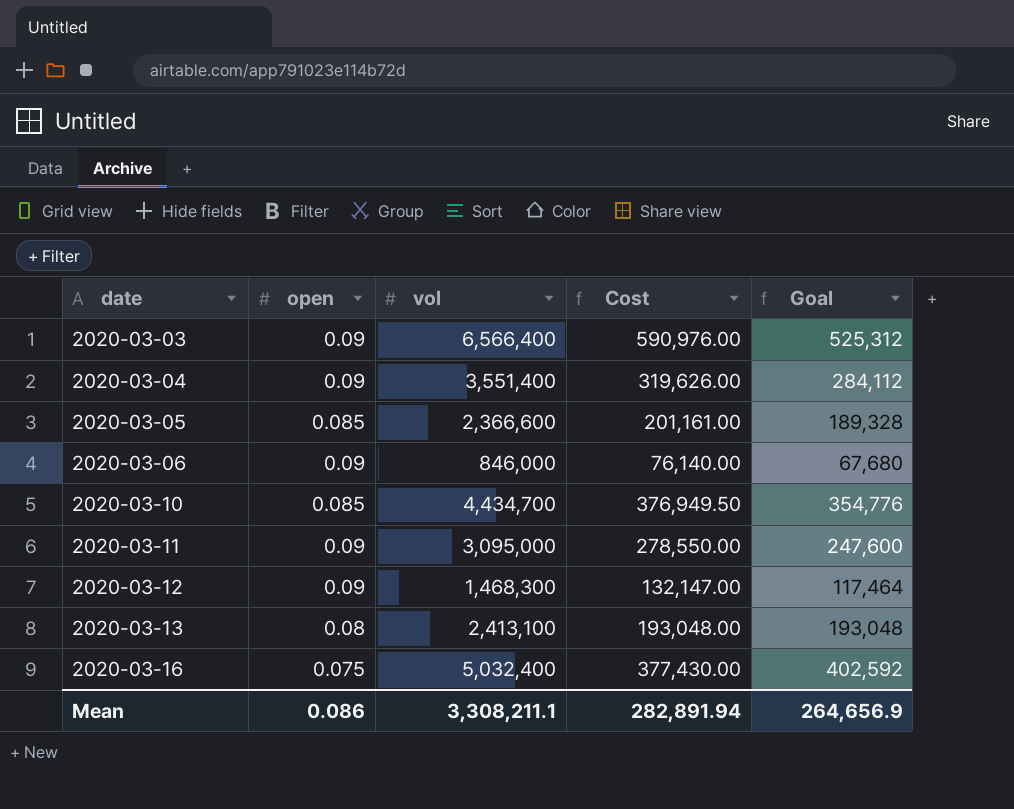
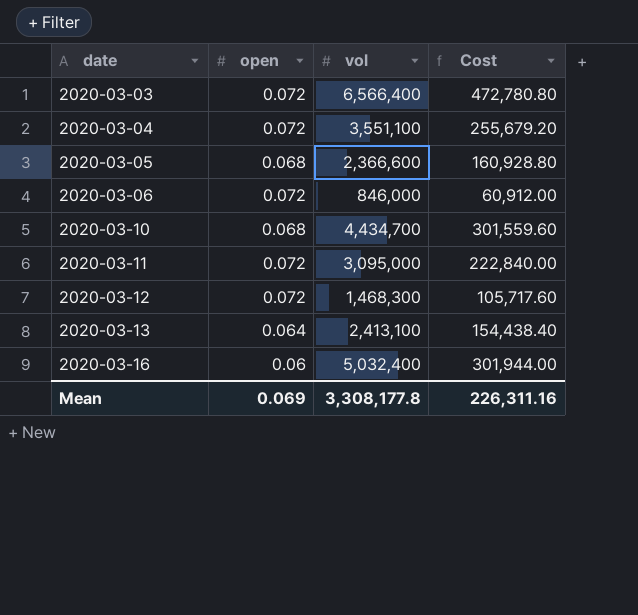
column Goal | formula: [vol] * 0.08 -> none
2020-03-03 | open: 0.09 -> 0.072
2020-03-03 | Cost: 590,976.00 -> 472,780.80
2020-03-04 | open: 0.09 -> 0.072
2020-03-04 | vol: 3,551,400 -> 3,551,100
2020-03-04 | Cost: 319,626.00 -> 255,679.20
2020-03-05 | open: 0.085 -> 0.068
2020-03-05 | Cost: 201,161.00 -> 160,928.80
2020-03-06 | open: 0.09 -> 0.072
2020-03-06 | Cost: 76,140.00 -> 60,912.00
2020-03-10 | open: 0.085 -> 0.068
2020-03-10 | Cost: 376,949.50 -> 301,559.60
2020-03-11 | open: 0.09 -> 0.072
2020-03-11 | Cost: 278,550.00 -> 222,840.00
2020-03-12 | open: 0.09 -> 0.072
2020-03-12 | Cost: 132,147.00 -> 105,717.60
2020-03-13 | open: 0.08 -> 0.064
2020-03-13 | Cost: 193,048.00 -> 154,438.40
2020-03-16 | open: 0.075 -> 0.06
2020-03-16 | Cost: 377,430.00 -> 301,944.00
Mean | open: 0.086 -> 0.069
Mean | vol: 3,308,211.1 -> 3,308,177.8
Mean | Cost: 282,891.94 -> 226,311.16

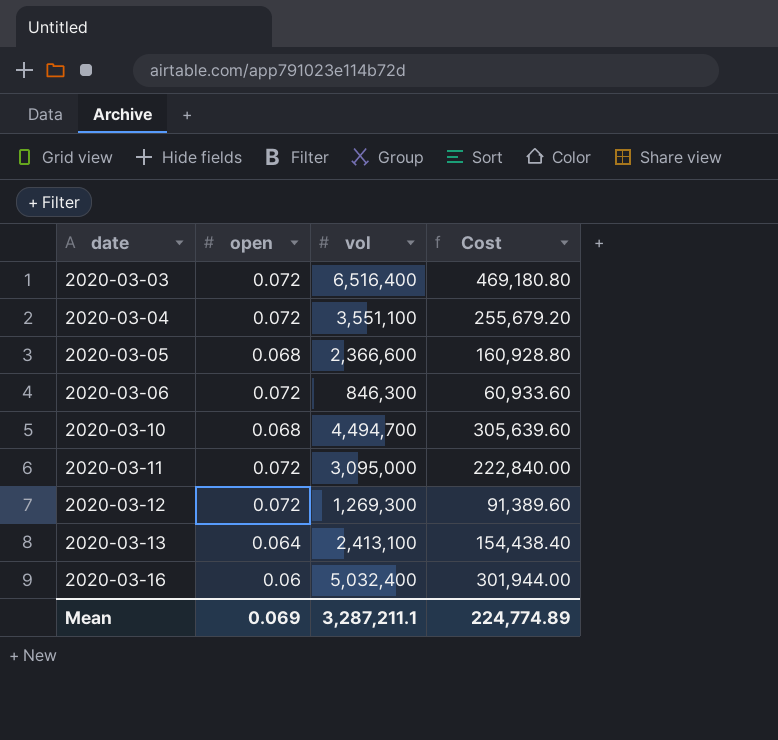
2020-03-03 | vol: 6,566,400 -> 6,516,400
2020-03-03 | Cost: 472,780.80 -> 469,180.80
2020-03-06 | vol: 846,000 -> 846,300
2020-03-06 | Cost: 60,912.00 -> 60,933.60
2020-03-10 | vol: 4,434,700 -> 4,494,700
2020-03-10 | Cost: 301,559.60 -> 305,639.60
2020-03-12 | vol: 1,468,300 -> 1,269,300
2020-03-12 | Cost: 105,717.60 -> 91,389.60
Mean | vol: 3,308,177.8 -> 3,287,211.1
Mean | Cost: 226,311.16 -> 224,774.89

